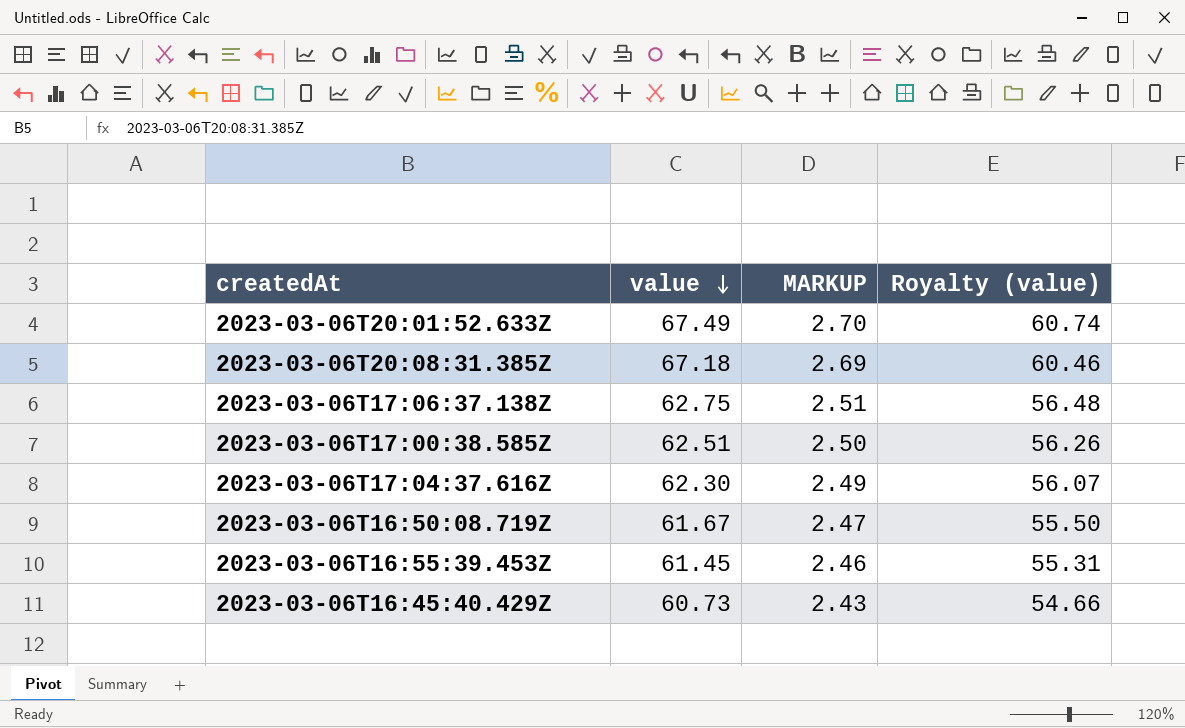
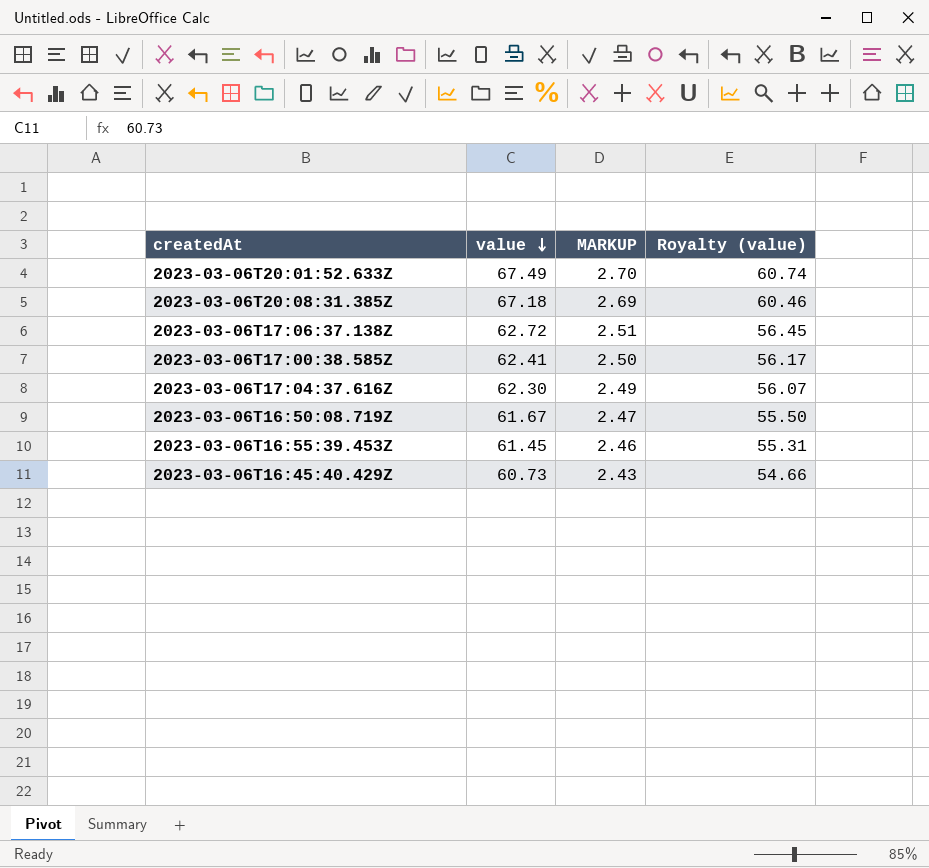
2023-03-06T17:06:37.138Z | value: 62.75 -> 62.72
2023-03-06T17:06:37.138Z | Royalty (value): 56.48 -> 56.45
2023-03-06T17:00:38.585Z | value: 62.51 -> 62.41
2023-03-06T17:00:38.585Z | Royalty (value): 56.26 -> 56.17

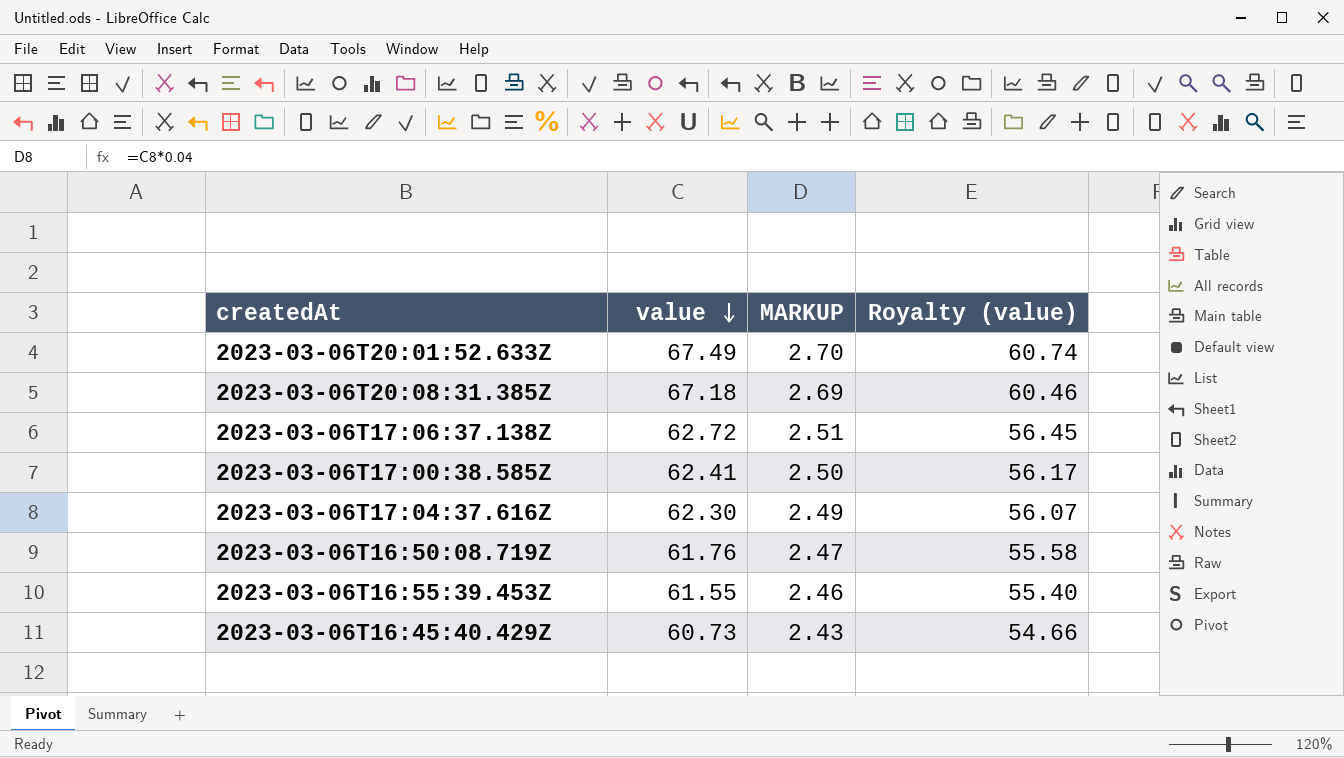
2023-03-06T16:50:08.719Z | value: 61.67 -> 61.76
2023-03-06T16:50:08.719Z | Royalty (value): 55.50 -> 55.58
2023-03-06T16:55:39.453Z | value: 61.45 -> 61.55
2023-03-06T16:55:39.453Z | Royalty (value): 55.31 -> 55.40

